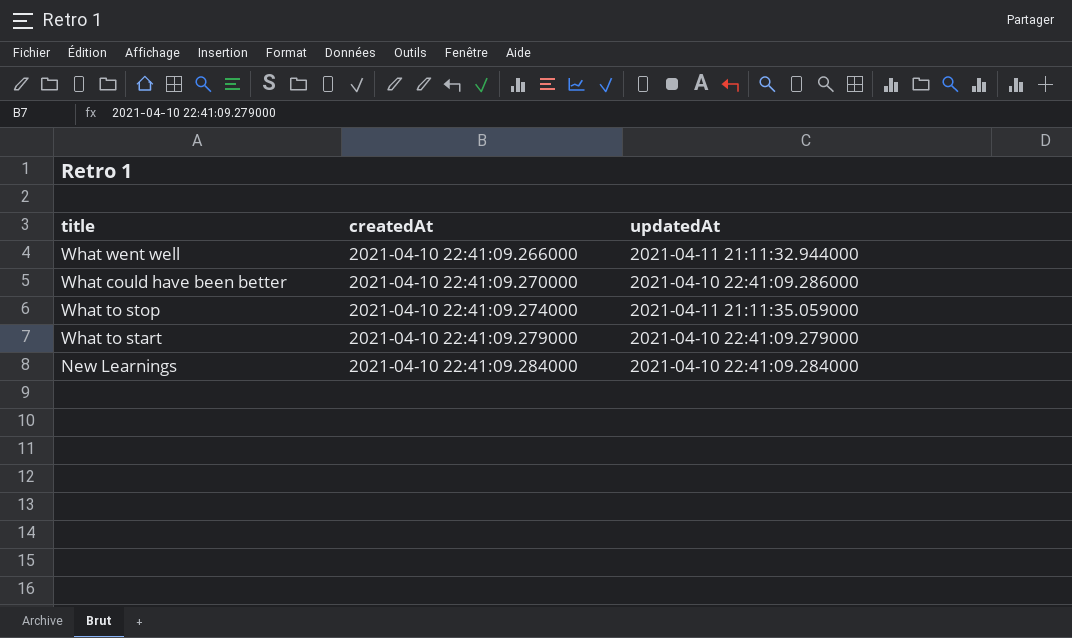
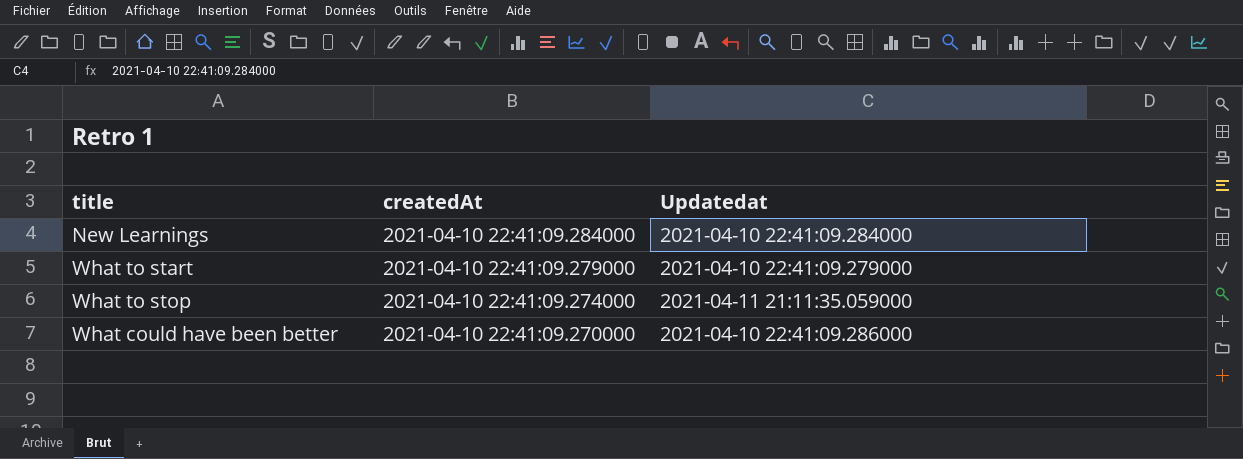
row order: createdAt ascending -> createdAt descending
column name: updatedAt -> Updatedat
row What went well: 2021-04-10 22:41:09.266000 | 2021-04-11 21:11:32.944000 -> none

